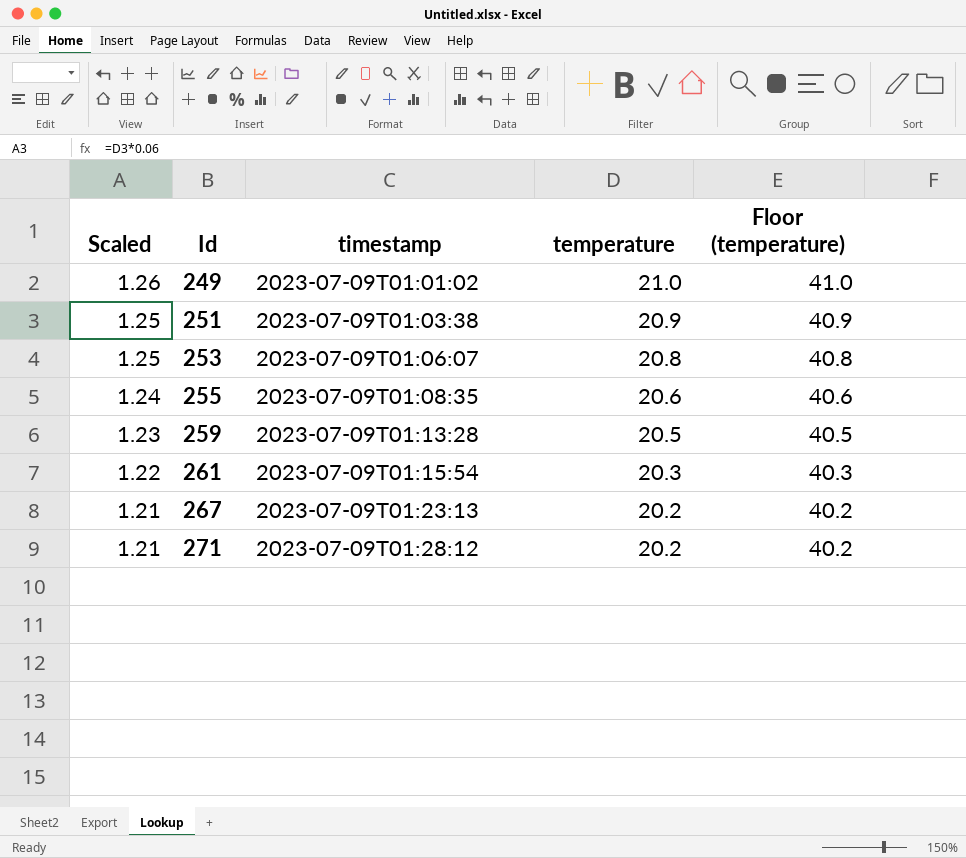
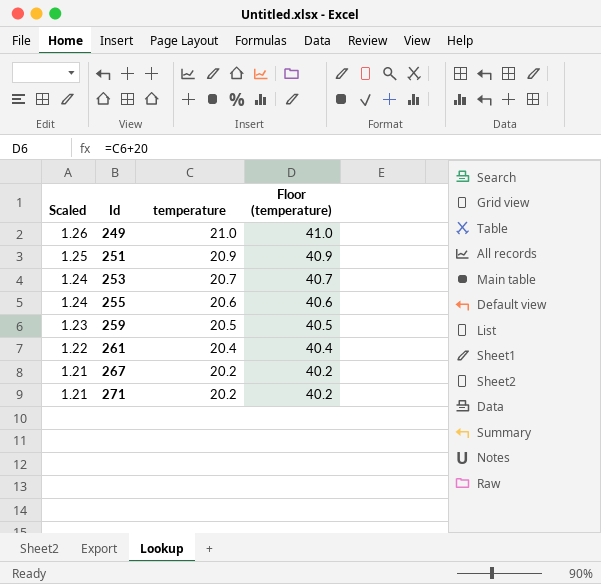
column timestamp | position: 3 -> none
253 | Scaled: 1.25 -> 1.24
253 | temperature: 20.8 -> 20.7
253 | Floor (temperature): 40.8 -> 40.7
261 | temperature: 20.3 -> 20.4
261 | Floor (temperature): 40.3 -> 40.4

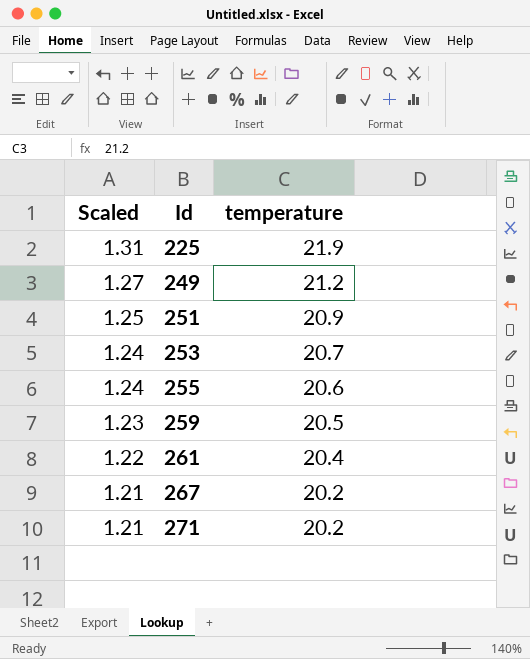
column Floor (temperature) | formula: [temperature] + 20 -> none
row 225: none -> 1.31 | 21.9
249 | Scaled: 1.26 -> 1.27
249 | temperature: 21.0 -> 21.2

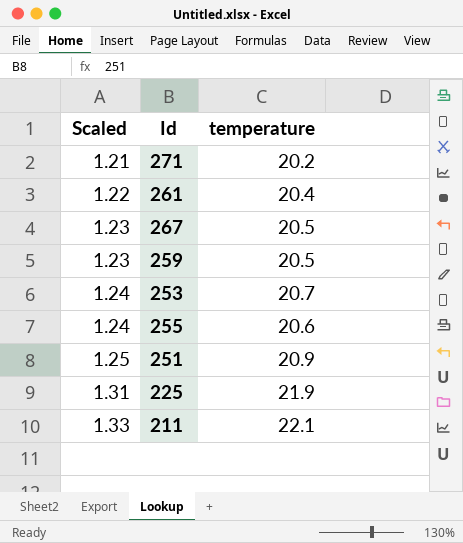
row order: Scaled descending -> Scaled ascending
row 249: 1.27 | 21.2 -> none
267 | Scaled: 1.21 -> 1.23
267 | temperature: 20.2 -> 20.5
row 211: none -> 1.33 | 22.1

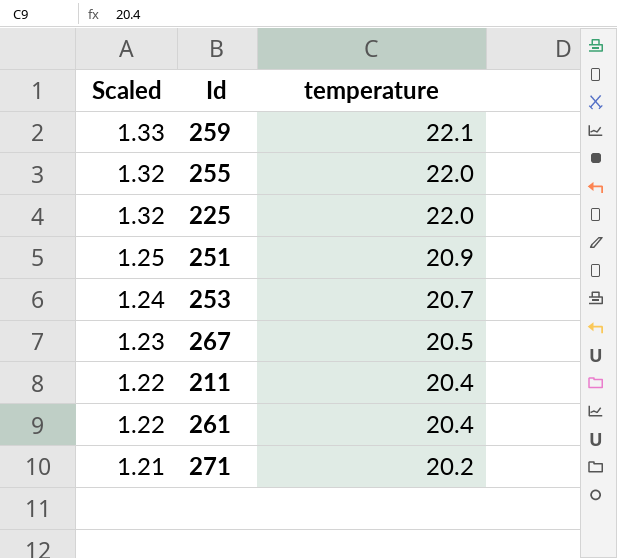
row order: Scaled ascending -> Scaled descending
259 | Scaled: 1.23 -> 1.33
259 | temperature: 20.5 -> 22.1
255 | Scaled: 1.24 -> 1.32
255 | temperature: 20.6 -> 22.0
225 | Scaled: 1.31 -> 1.32
225 | temperature: 21.9 -> 22.0
211 | Scaled: 1.33 -> 1.22
211 | temperature: 22.1 -> 20.4

